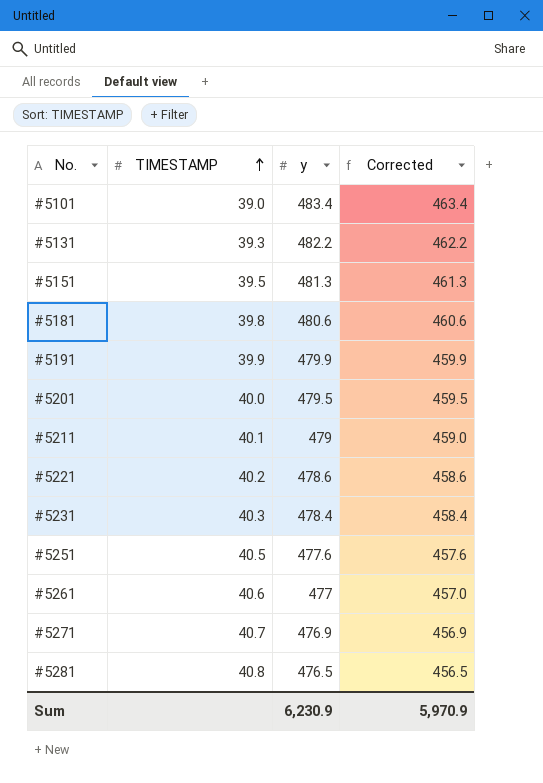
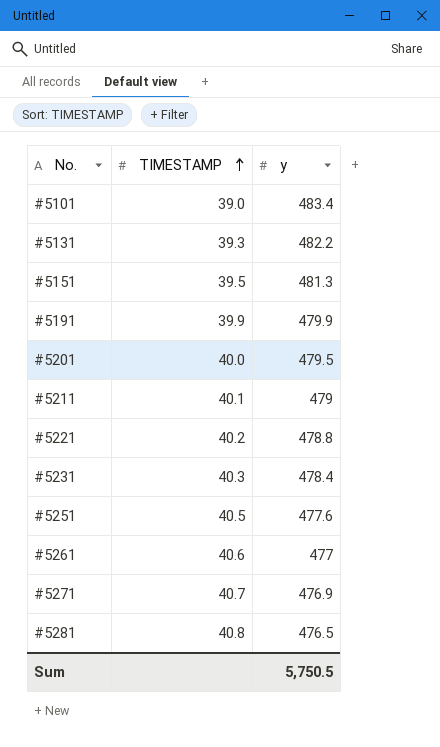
column Corrected | formula: [y] - 20 -> none
row #5181: 39.8 | 480.6 | 460.6 -> none
#5221 | y: 478.6 -> 478.8
Sum | y: 6,230.9 -> 5,750.5

